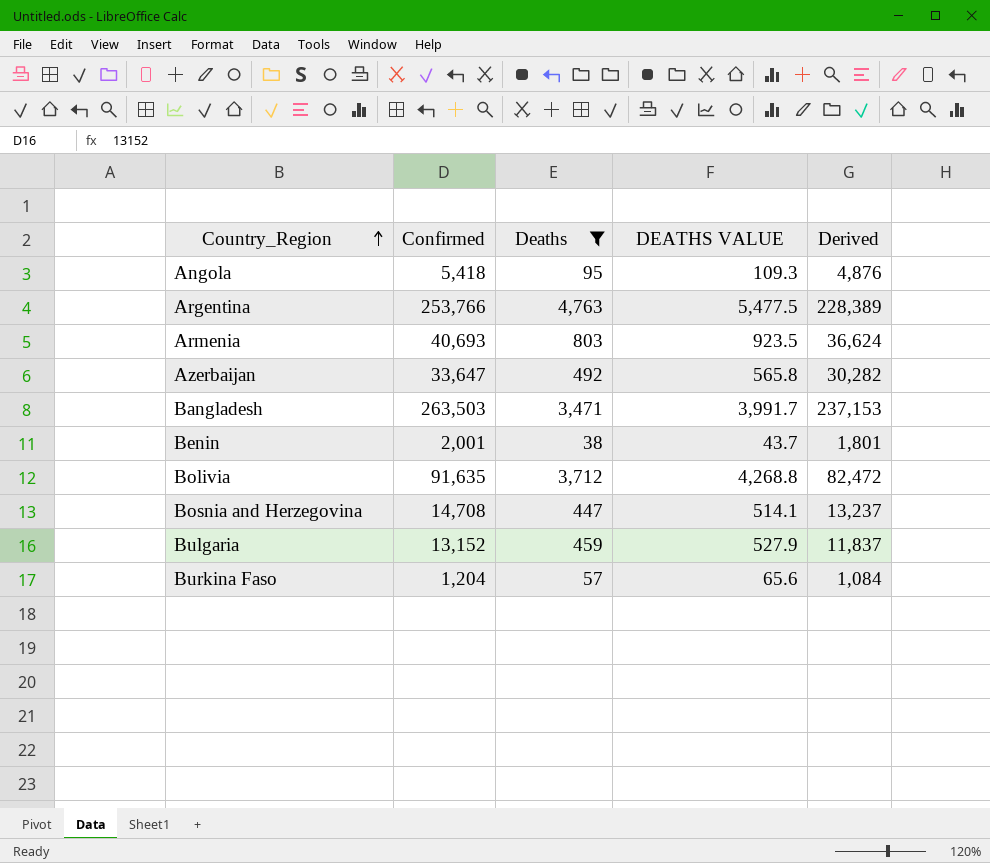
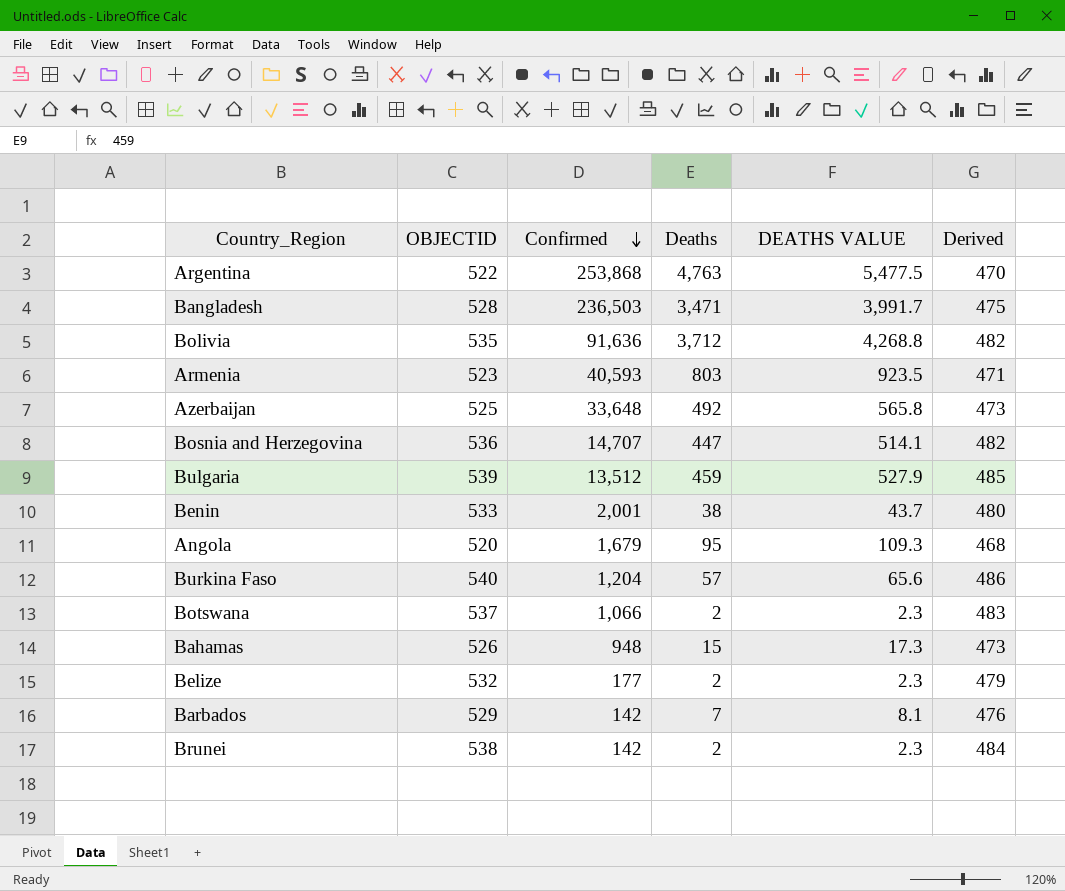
filter: Deaths >= 38 -> none
row order: Country_Region ascending -> Confirmed descending
column OBJECTID | position: none -> 2
column Derived | formula: [Confirmed] * 0.9 -> [OBJECTID] * 0.9
Argentina | Confirmed: 253,766 -> 253,868
Bangladesh | Confirmed: 263,503 -> 236,503
Bolivia | Confirmed: 91,635 -> 91,636
Armenia | Confirmed: 40,693 -> 40,593
Azerbaijan | Confirmed: 33,647 -> 33,648
Bosnia and Herzegovina | Confirmed: 14,708 -> 14,707
Bulgaria | Confirmed: 13,152 -> 13,512
Angola | Confirmed: 5,418 -> 1,679

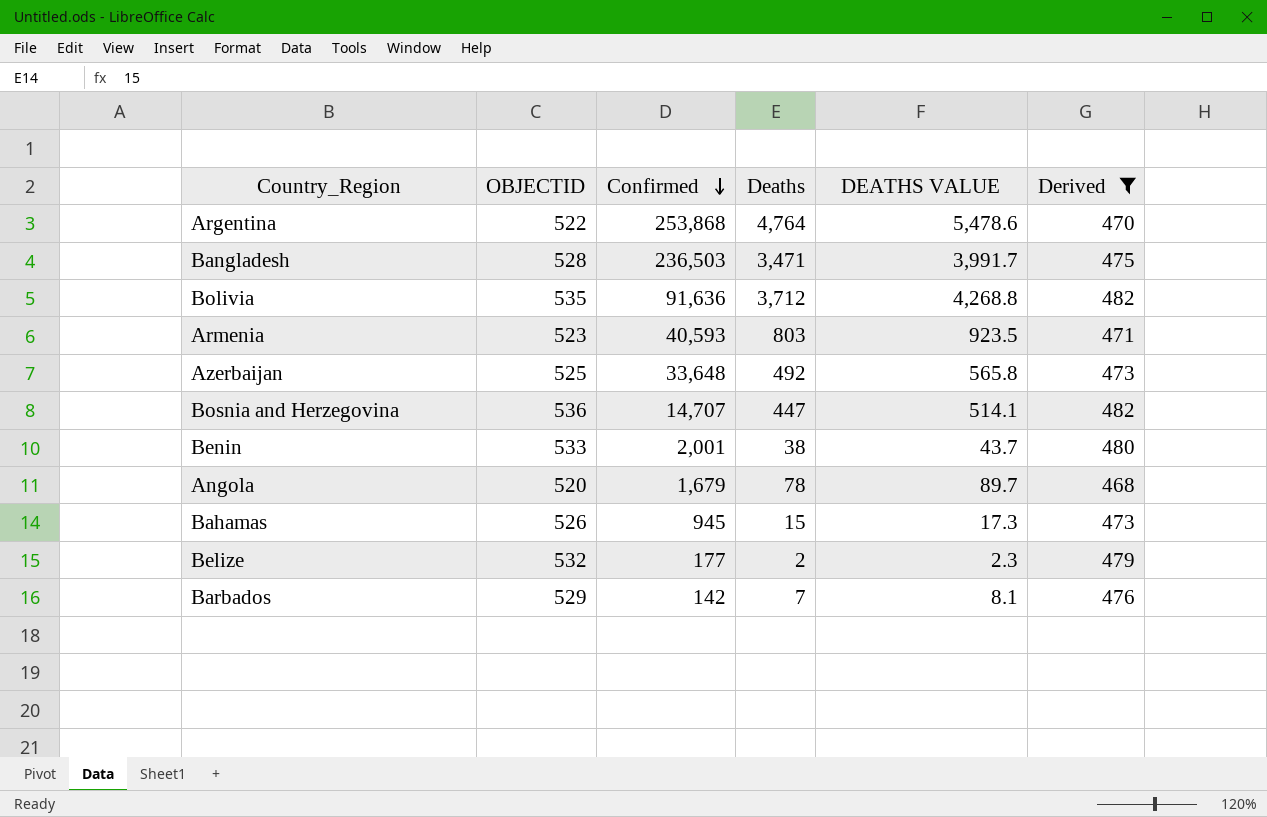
filter: none -> Derived <= 482
Argentina | Deaths: 4,763 -> 4,764
Argentina | DEATHS VALUE: 5,477.5 -> 5,478.6
Angola | Deaths: 95 -> 78
Angola | DEATHS VALUE: 109.3 -> 89.7
Bahamas | Confirmed: 948 -> 945

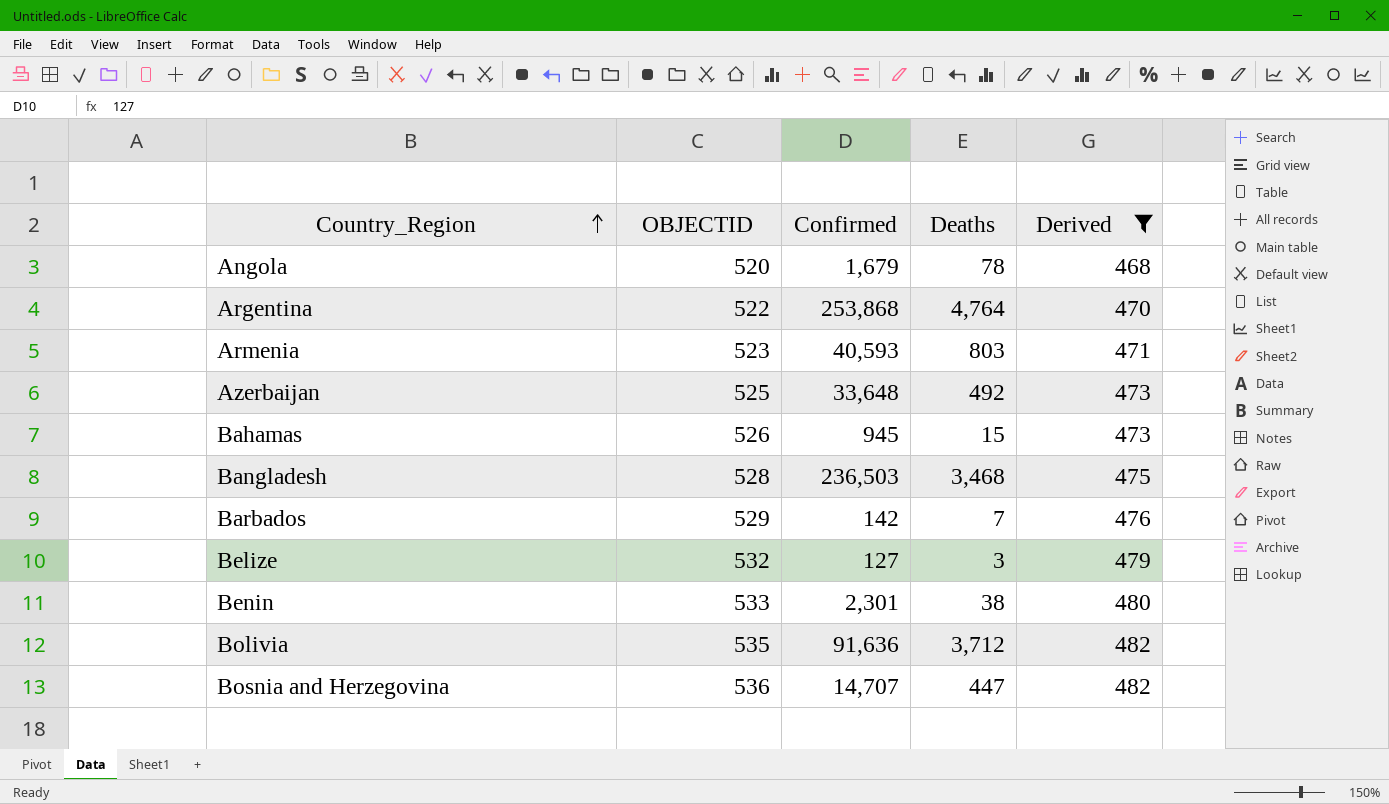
row order: Confirmed descending -> Country_Region ascending
column DEATHS VALUE | formula: [Deaths] * 1.15 -> none
Bangladesh | Deaths: 3,471 -> 3,468
Belize | Confirmed: 177 -> 127
Belize | Deaths: 2 -> 3
Benin | Confirmed: 2,001 -> 2,301

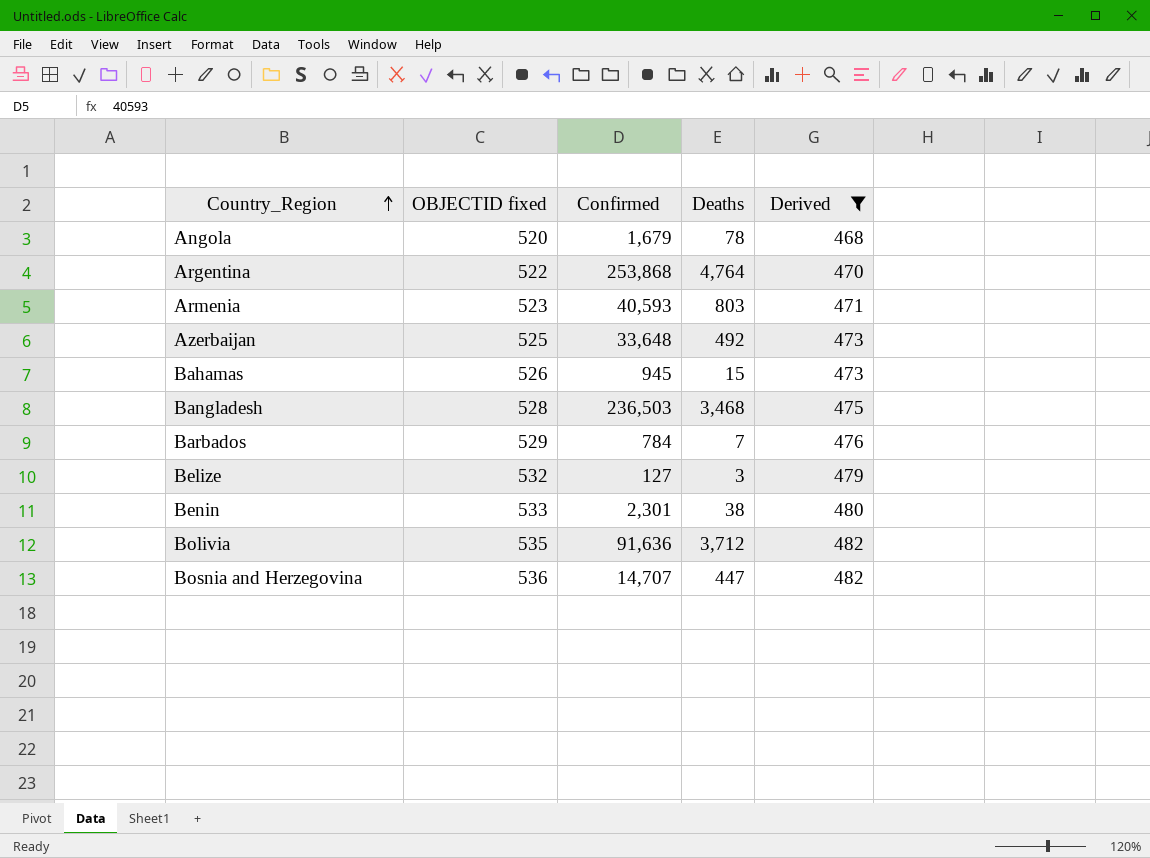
column name: OBJECTID -> OBJECTID fixed
Barbados | Confirmed: 142 -> 784

